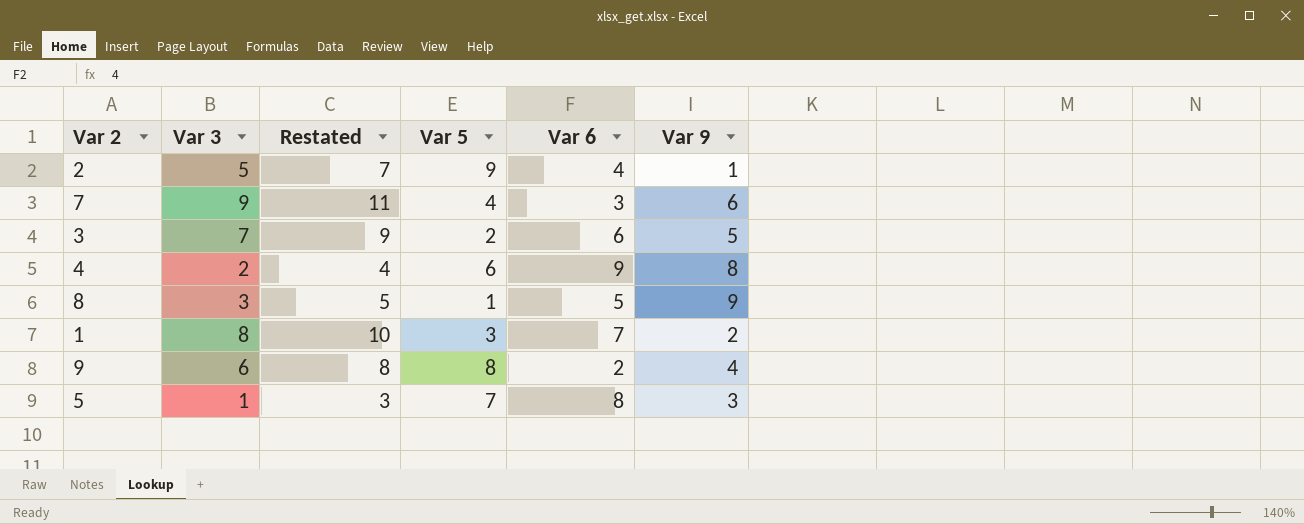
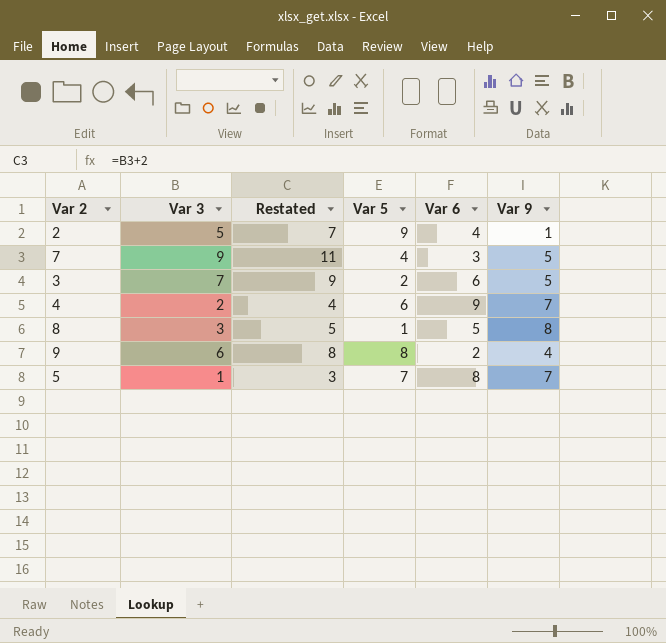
row 1: 8 | 10 | 3 | 7 | 2 -> none
7 | Var 9: 6 -> 5
4 | Var 9: 8 -> 7
8 | Var 9: 9 -> 8
5 | Var 9: 3 -> 7

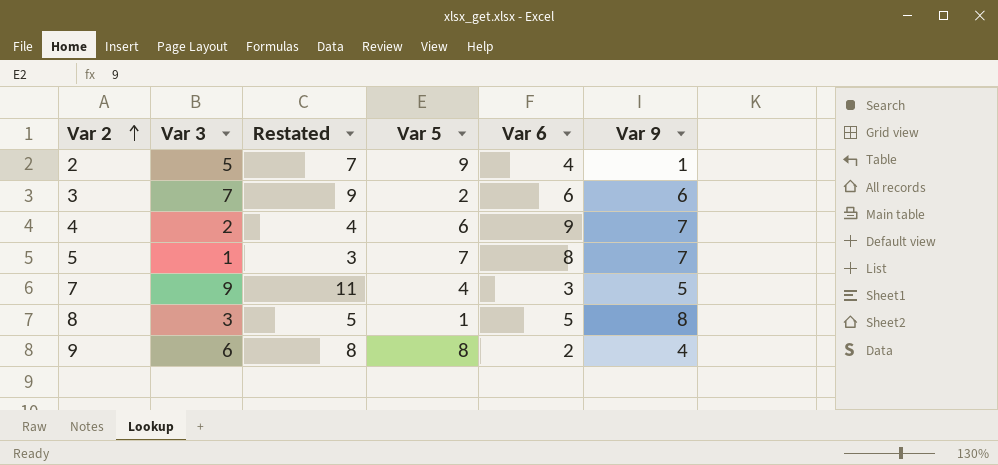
row order: none -> Var 2 ascending
3 | Var 9: 5 -> 6

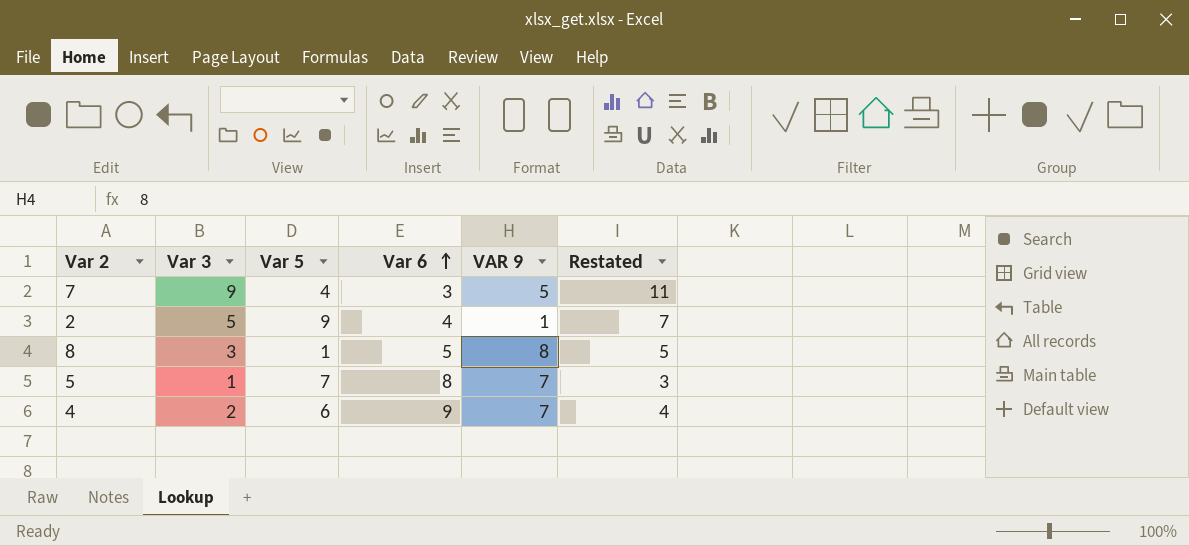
row order: Var 2 ascending -> Var 6 ascending
column name: Var 9 -> VAR 9
column Restated | position: 3 -> 6
row 3: 7 | 9 | 2 | 6 | 6 -> none
row 9: 6 | 8 | 8 | 2 | 4 -> none

